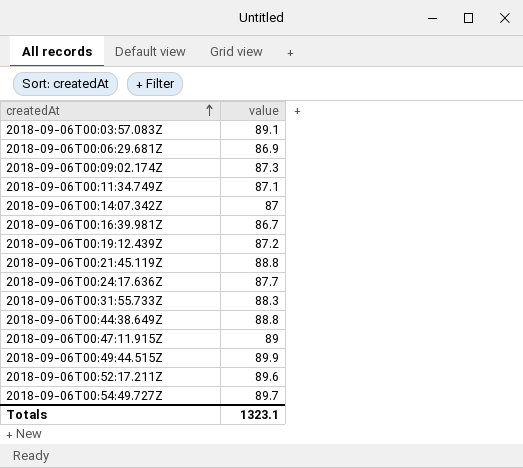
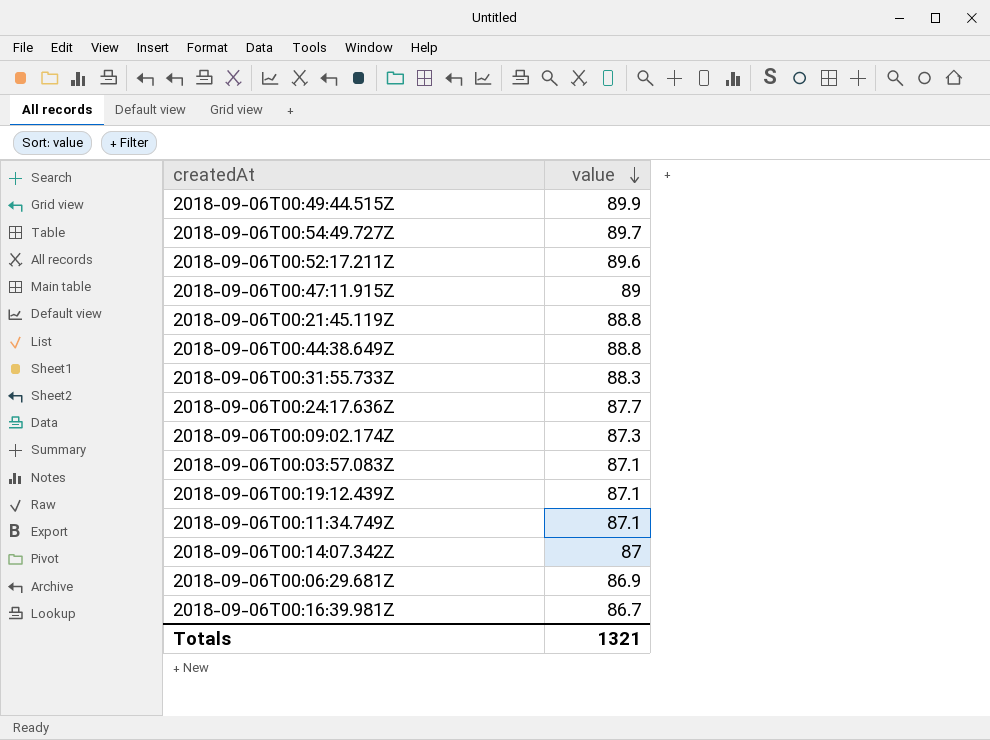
row order: createdAt ascending -> value descending
2018-09-06T00:03:57.083Z | value: 89.1 -> 87.1
2018-09-06T00:19:12.439Z | value: 87.2 -> 87.1
Totals | value: 1323.1 -> 1321

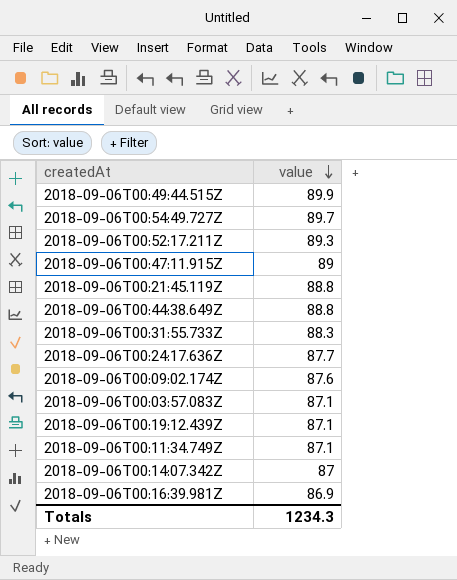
row 2018-09-06T00:06:29.681Z: 86.9 -> none
2018-09-06T00:52:17.211Z | value: 89.6 -> 89.3
2018-09-06T00:09:02.174Z | value: 87.3 -> 87.6
2018-09-06T00:16:39.981Z | value: 86.7 -> 86.9
Totals | value: 1321 -> 1234.3

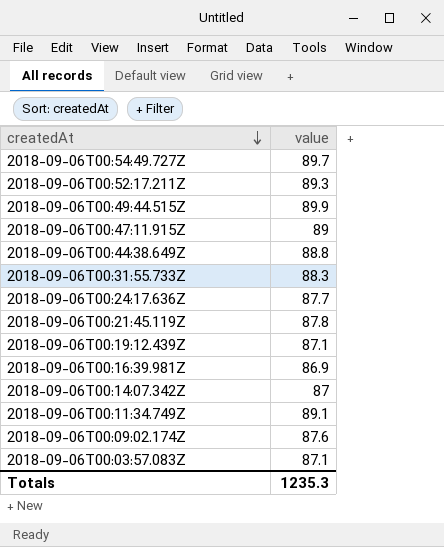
row order: value descending -> createdAt descending
2018-09-06T00:21:45.119Z | value: 88.8 -> 87.8
2018-09-06T00:11:34.749Z | value: 87.1 -> 89.1
Totals | value: 1234.3 -> 1235.3

